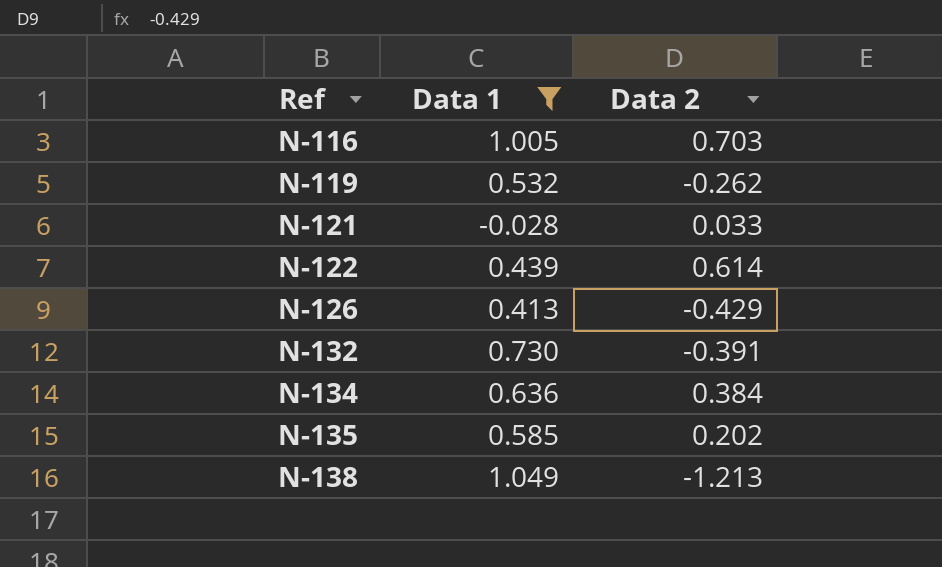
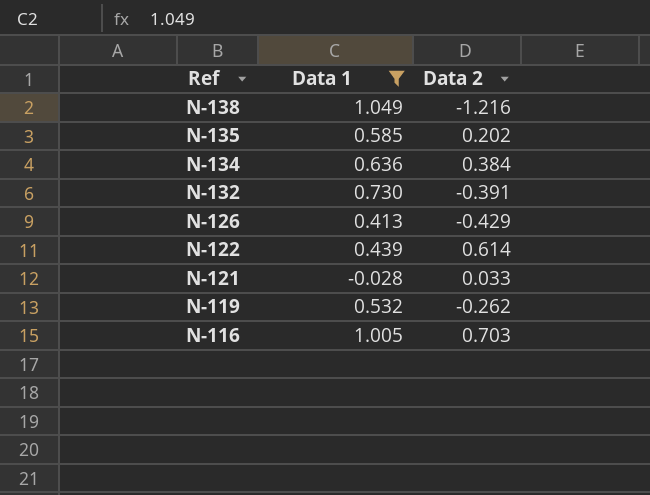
row order: Ref ascending -> Ref descending
N-138 | Data 2: -1.213 -> -1.216

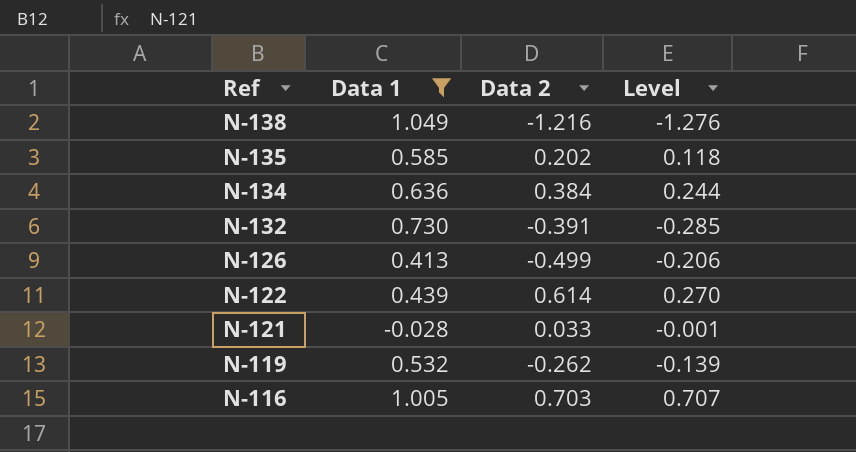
column Level | formula: none -> [Data 1] * [Data 2]
N-126 | Data 2: -0.429 -> -0.499

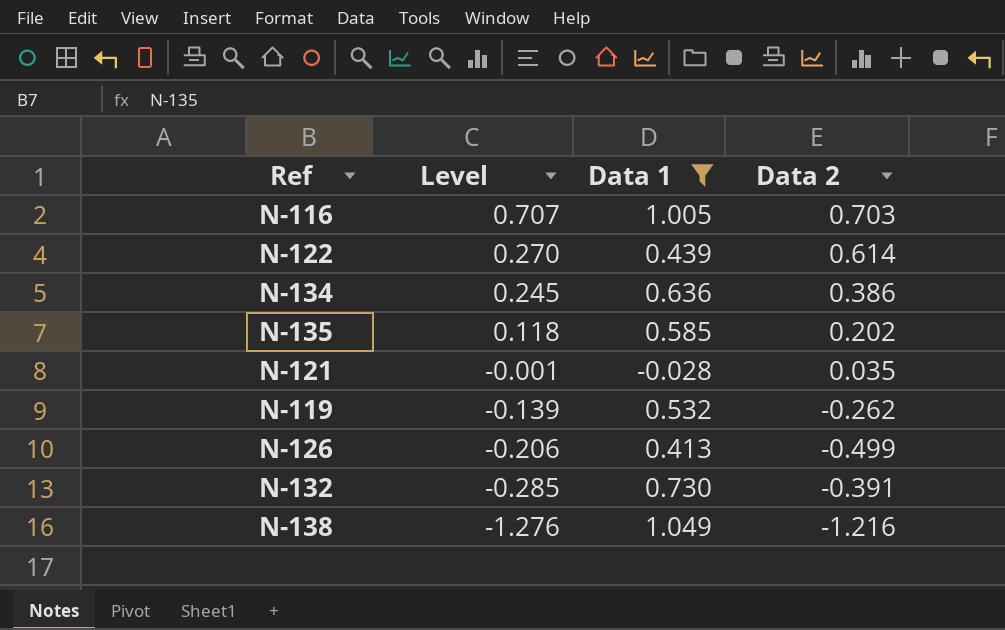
row order: Ref descending -> Level descending
column Level | position: 4 -> 2
N-134 | Level: 0.244 -> 0.245
N-134 | Data 2: 0.384 -> 0.386
N-121 | Data 2: 0.033 -> 0.035

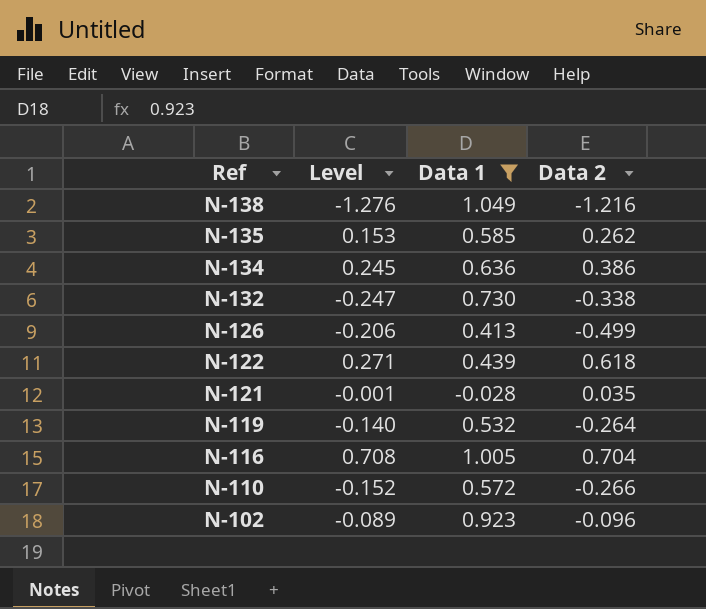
row order: Level descending -> Ref descending
N-135 | Level: 0.118 -> 0.153
N-135 | Data 2: 0.202 -> 0.262
N-132 | Level: -0.285 -> -0.247
N-132 | Data 2: -0.391 -> -0.338
N-122 | Level: 0.270 -> 0.271
N-122 | Data 2: 0.614 -> 0.618
N-119 | Level: -0.139 -> -0.140
N-119 | Data 2: -0.262 -> -0.264
N-116 | Level: 0.707 -> 0.708
N-116 | Data 2: 0.703 -> 0.704
row N-110: none -> -0.152 | 0.572 | -0.266
row N-102: none -> -0.089 | 0.923 | -0.096

